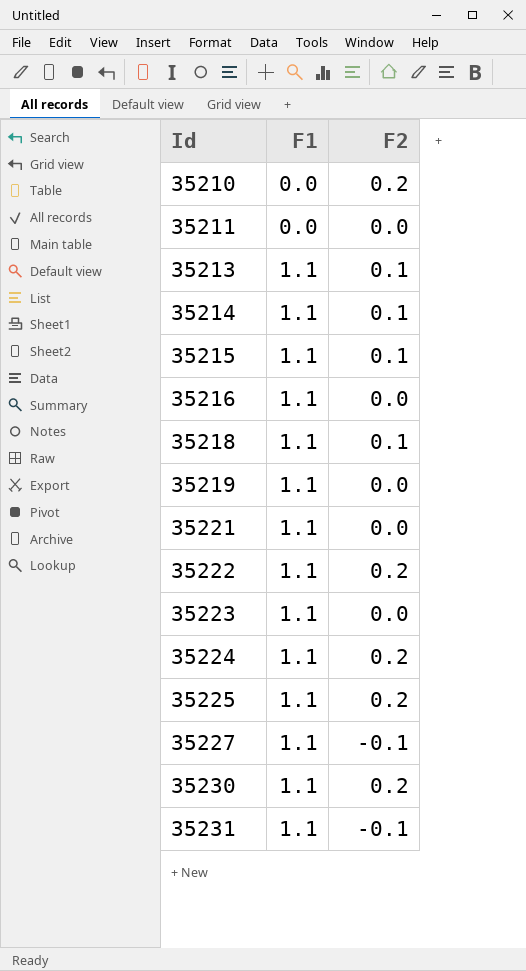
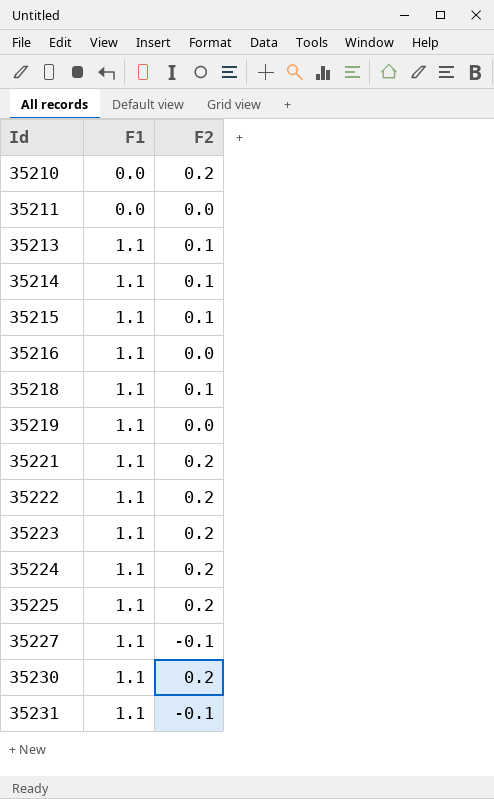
35221 | F2: 0.0 -> 0.2
35223 | F2: 0.0 -> 0.2

